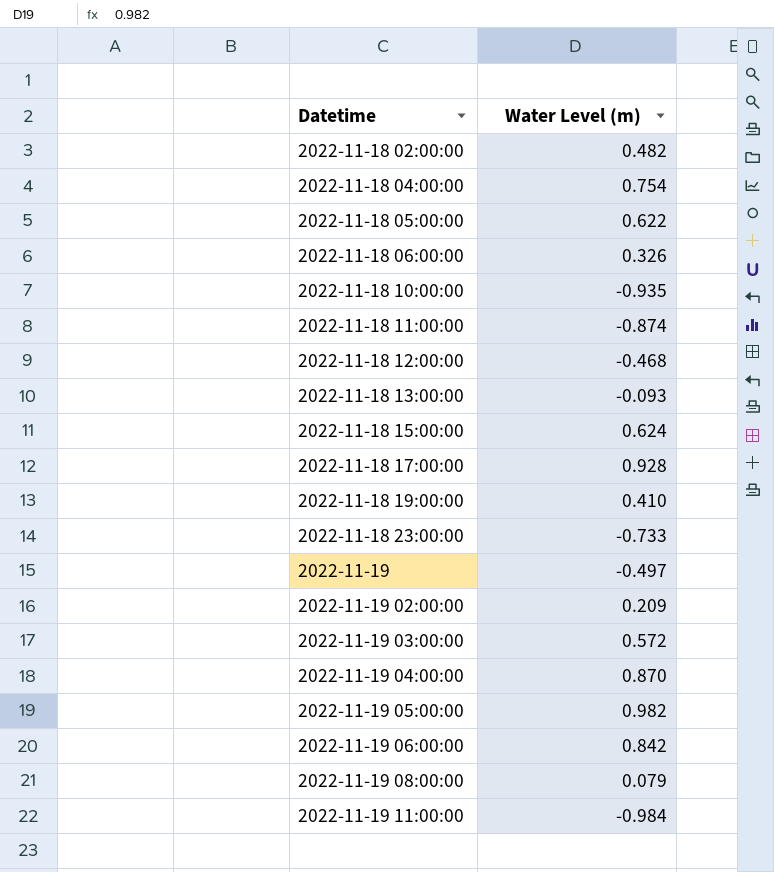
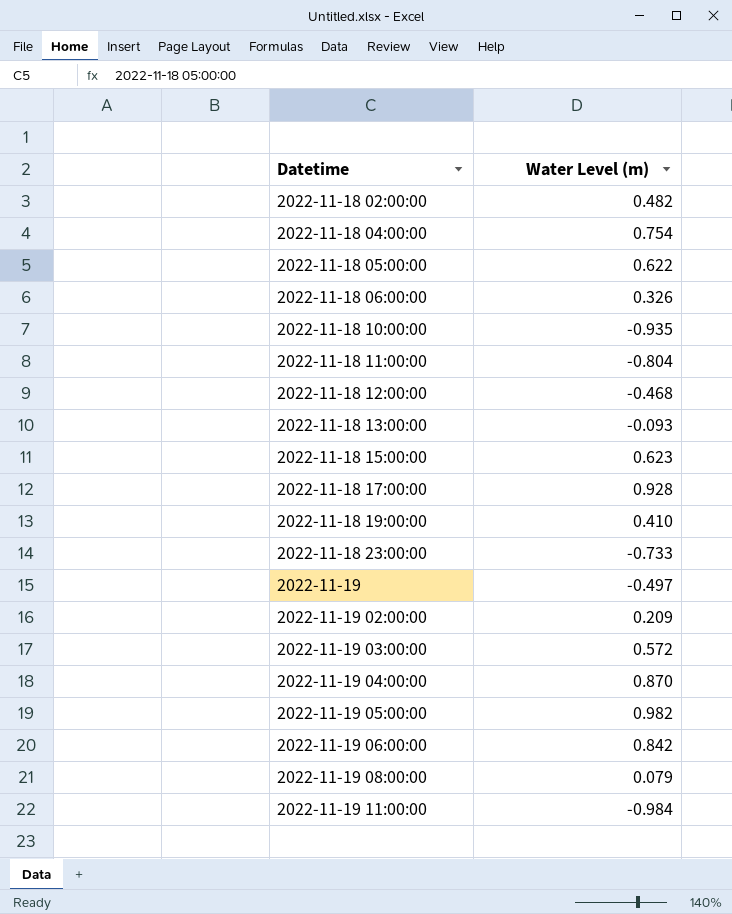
2022-11-18 11:00:00 | Water Level (m): -0.874 -> -0.804
2022-11-18 15:00:00 | Water Level (m): 0.624 -> 0.623

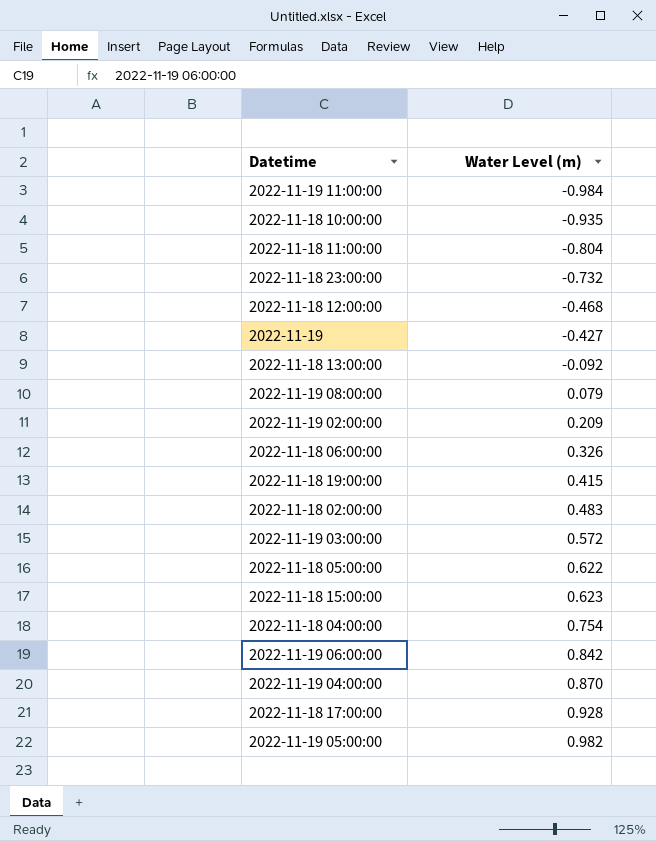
row order: Datetime ascending -> Water Level (m) ascending
2022-11-18 23:00:00 | Water Level (m): -0.733 -> -0.732
2022-11-19 | Water Level (m): -0.497 -> -0.427
2022-11-18 13:00:00 | Water Level (m): -0.093 -> -0.092
2022-11-18 19:00:00 | Water Level (m): 0.410 -> 0.415
2022-11-18 02:00:00 | Water Level (m): 0.482 -> 0.483

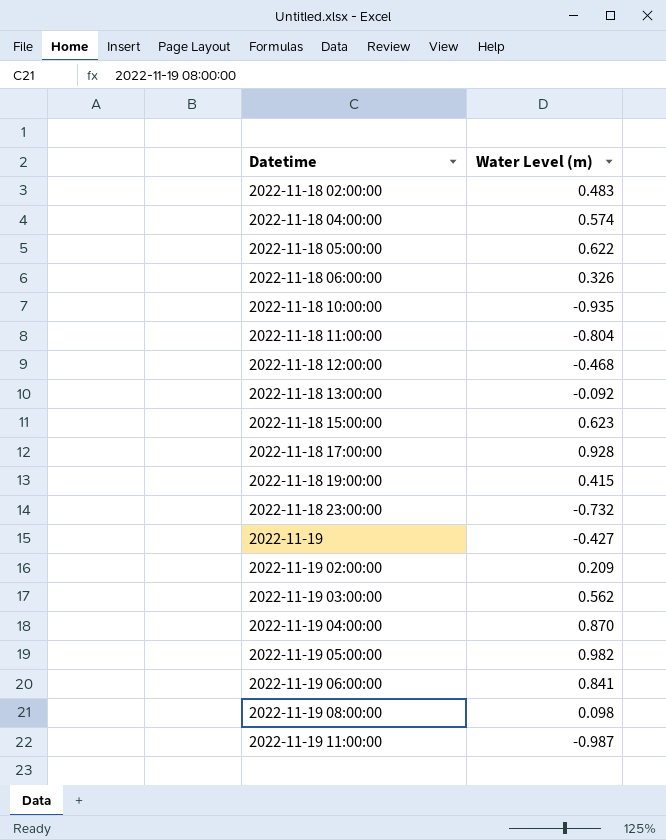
row order: Water Level (m) ascending -> Datetime ascending
2022-11-18 04:00:00 | Water Level (m): 0.754 -> 0.574
2022-11-19 03:00:00 | Water Level (m): 0.572 -> 0.562
2022-11-19 06:00:00 | Water Level (m): 0.842 -> 0.841
2022-11-19 08:00:00 | Water Level (m): 0.079 -> 0.098
2022-11-19 11:00:00 | Water Level (m): -0.984 -> -0.987

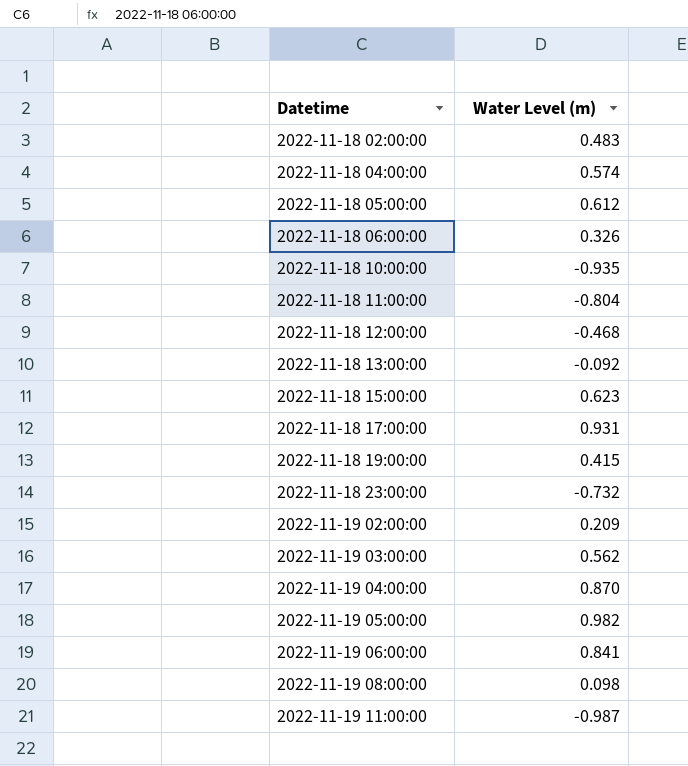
row 2022-11-19: -0.427 -> none
2022-11-18 05:00:00 | Water Level (m): 0.622 -> 0.612
2022-11-18 17:00:00 | Water Level (m): 0.928 -> 0.931

